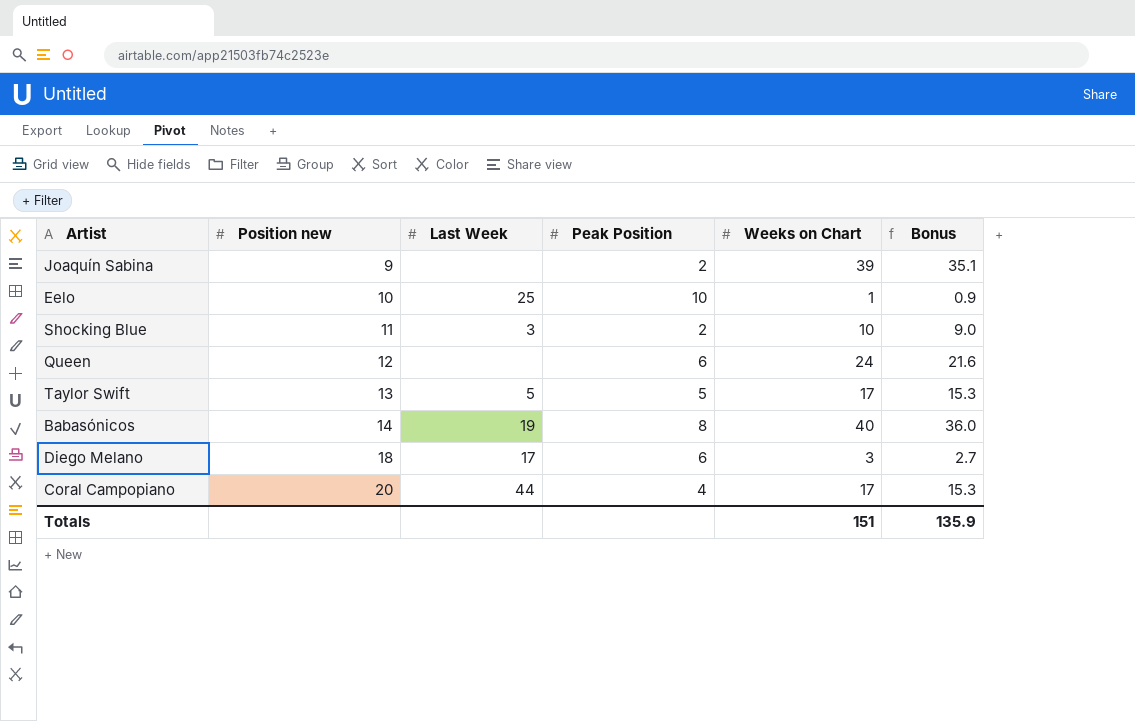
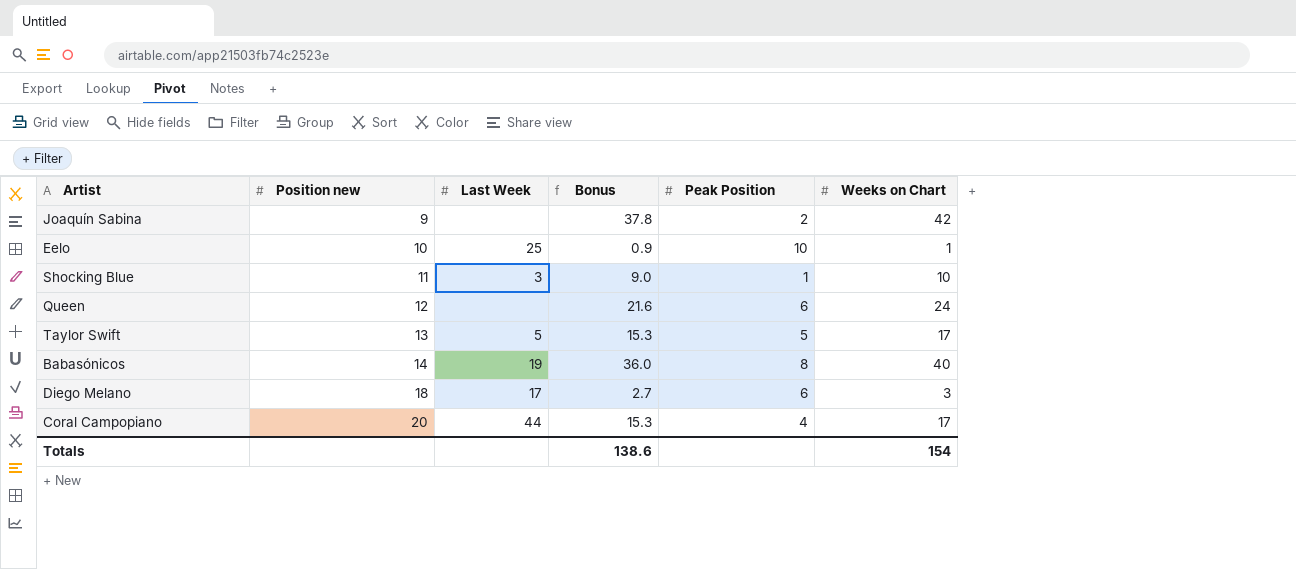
column Bonus | position: 6 -> 4
Joaquín Sabina | Bonus: 35.1 -> 37.8
Joaquín Sabina | Weeks on Chart: 39 -> 42
Shocking Blue | Peak Position: 2 -> 1
Totals | Bonus: 135.9 -> 138.6
Totals | Weeks on Chart: 151 -> 154

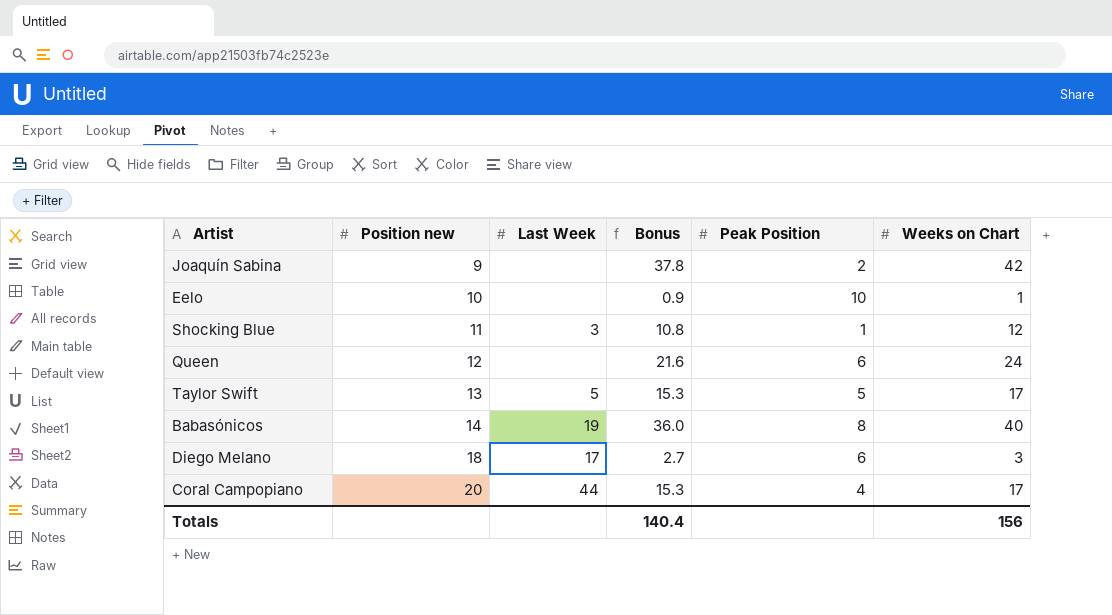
Eelo | Last Week: 25 -> none
Shocking Blue | Bonus: 9.0 -> 10.8
Shocking Blue | Weeks on Chart: 10 -> 12
Totals | Bonus: 138.6 -> 140.4
Totals | Weeks on Chart: 154 -> 156

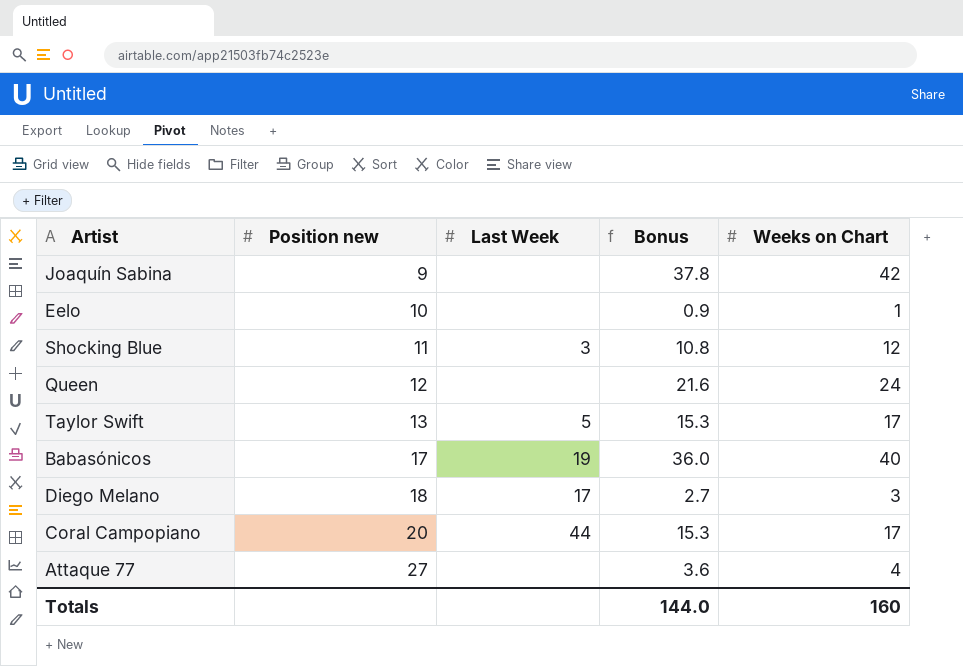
column Peak Position | position: 5 -> none
Babasónicos | Position new: 14 -> 17
row Attaque 77: none -> 27 | none | 3.6 | 4
Totals | Bonus: 140.4 -> 144.0
Totals | Weeks on Chart: 156 -> 160

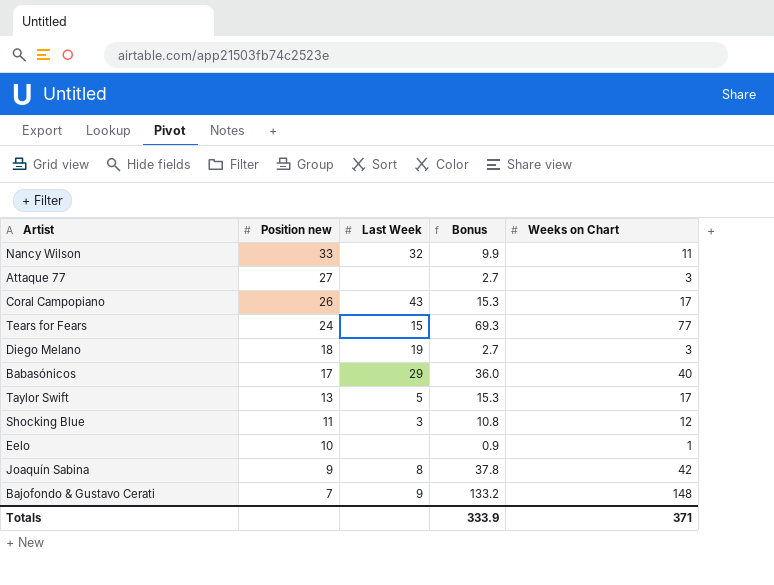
row order: Position new ascending -> Position new descending
row Queen: 12 | none | 21.6 | 24 -> none
row Nancy Wilson: none -> 33 | 32 | 9.9 | 11
Attaque 77 | Bonus: 3.6 -> 2.7
Attaque 77 | Weeks on Chart: 4 -> 3
Coral Campopiano | Position new: 20 -> 26
Coral Campopiano | Last Week: 44 -> 43
row Tears for Fears: none -> 24 | 15 | 69.3 | 77
Diego Melano | Last Week: 17 -> 19
Babasónicos | Last Week: 19 -> 29
Joaquín Sabina | Last Week: none -> 8
row Bajofondo & Gustavo Cerati: none -> 7 | 9 | 133.2 | 148
Totals | Bonus: 144.0 -> 333.9
Totals | Weeks on Chart: 160 -> 371

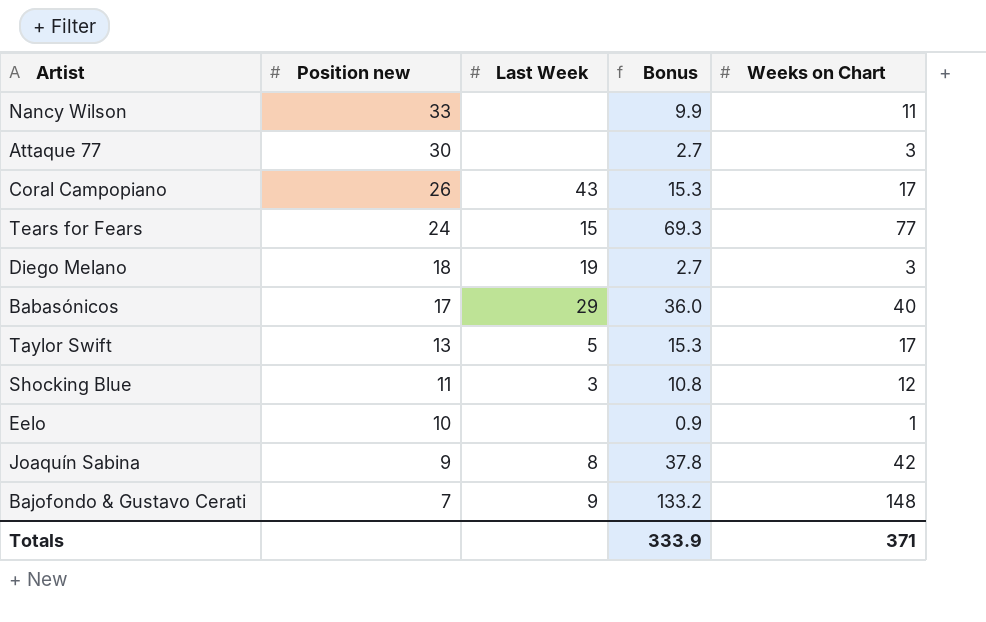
Nancy Wilson | Last Week: 32 -> none
Attaque 77 | Position new: 27 -> 30

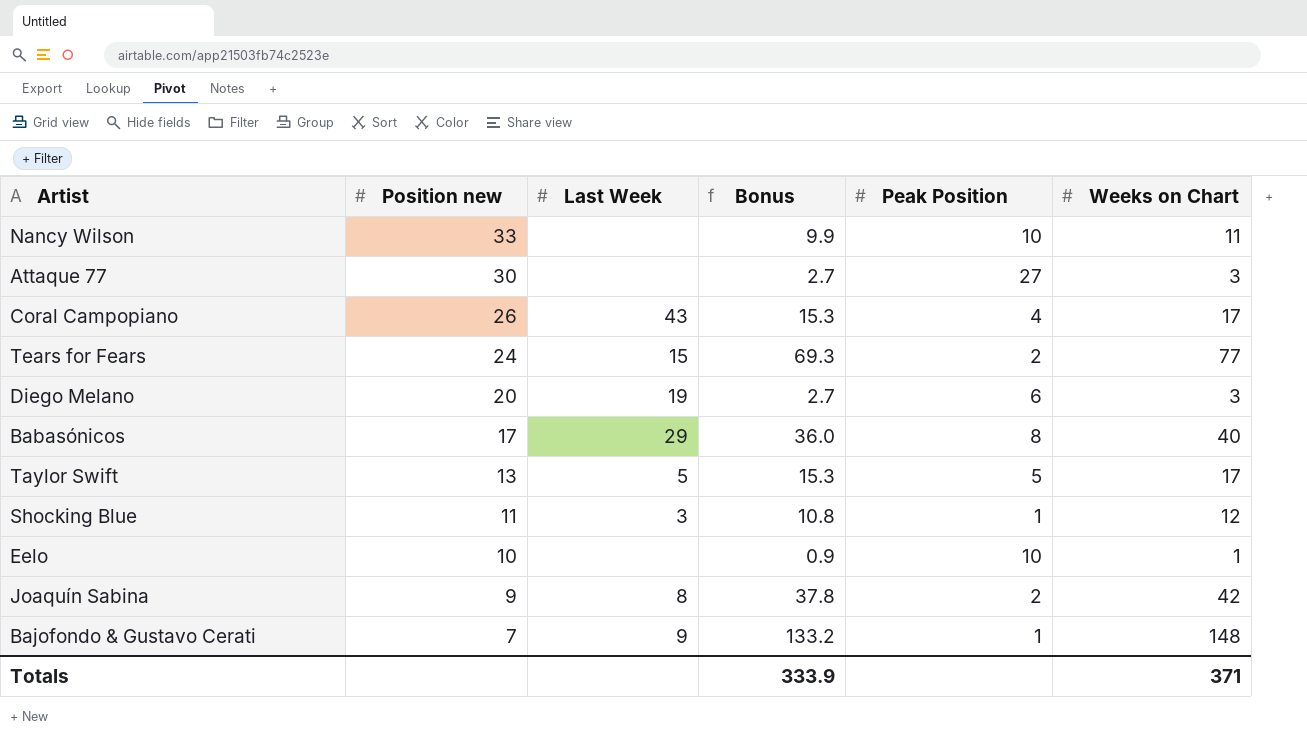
column Peak Position | position: none -> 5
Diego Melano | Position new: 18 -> 20

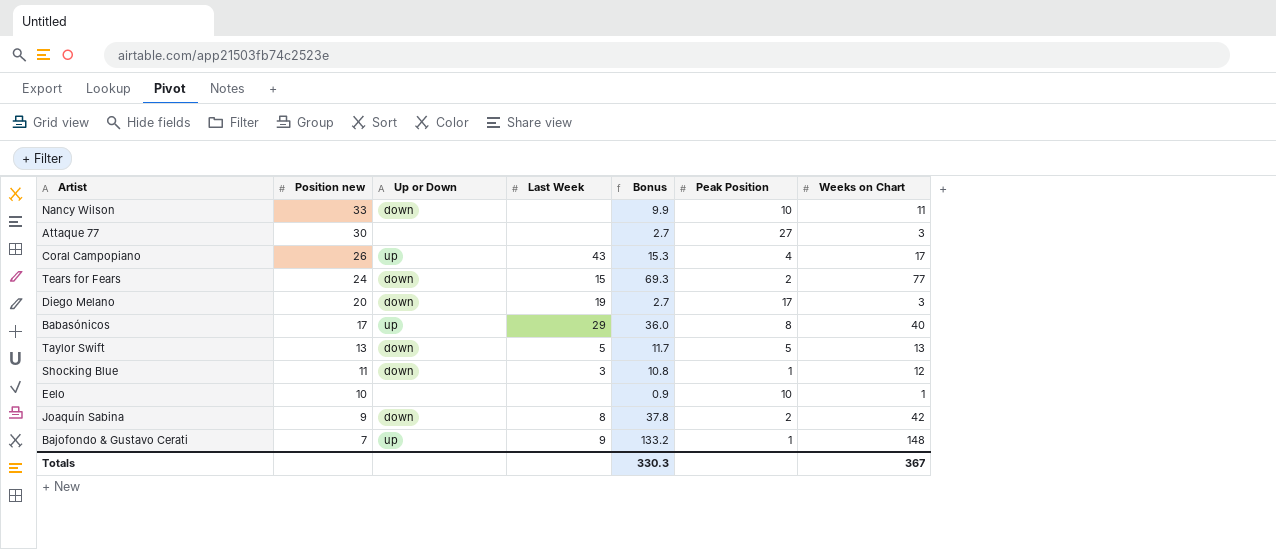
column Up or Down | position: none -> 3
Diego Melano | Peak Position: 6 -> 17
Taylor Swift | Bonus: 15.3 -> 11.7
Taylor Swift | Weeks on Chart: 17 -> 13
Totals | Bonus: 333.9 -> 330.3
Totals | Weeks on Chart: 371 -> 367

